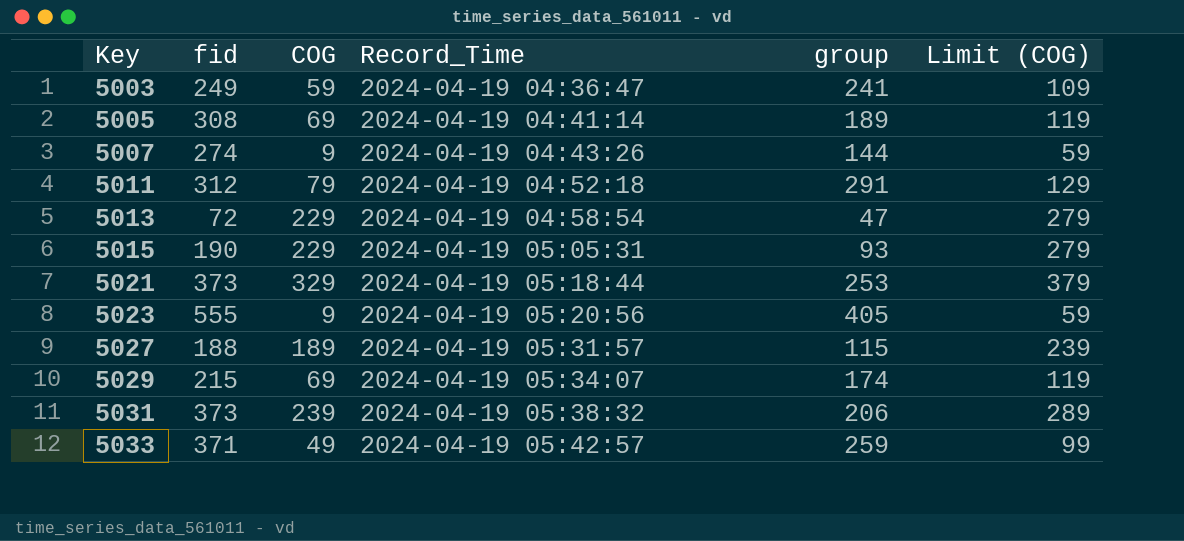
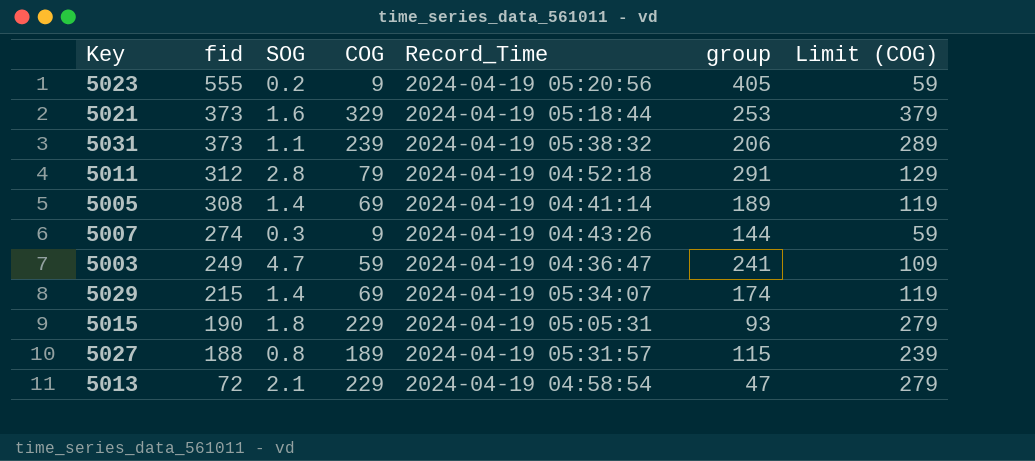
row order: Key ascending -> fid descending
column SOG | position: none -> 3
row 5033: 371 | 49 | 2024-04-19 05:42:57 | 259 | 99 -> none

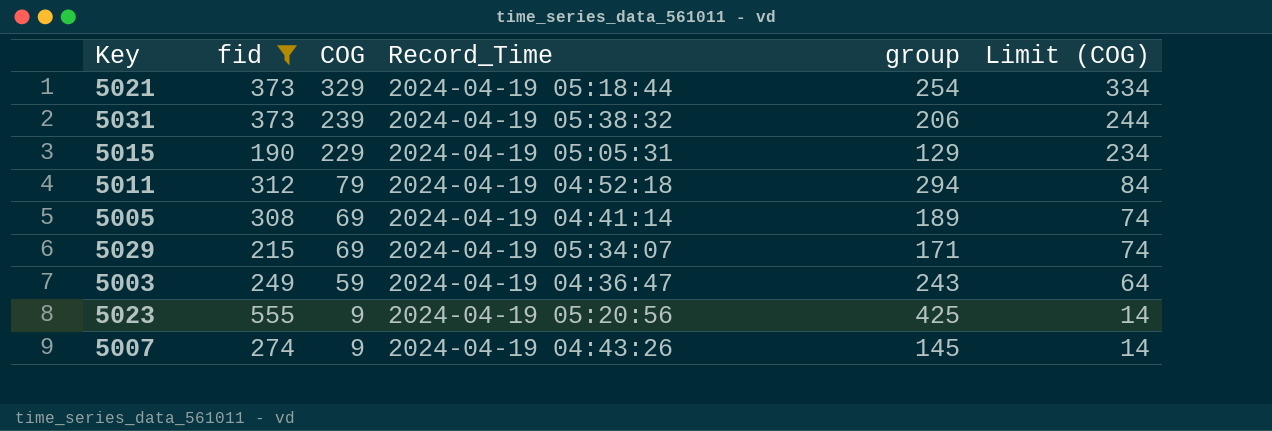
filter: none -> fid >= 190
row order: fid descending -> COG descending
column SOG | position: 3 -> none
column Limit (COG) | formula: [COG] + 50 -> [COG] + 5
5021 | group: 253 -> 254
5015 | group: 93 -> 129
5011 | group: 291 -> 294
5029 | group: 174 -> 171
5003 | group: 241 -> 243
5023 | group: 405 -> 425
5007 | group: 144 -> 145

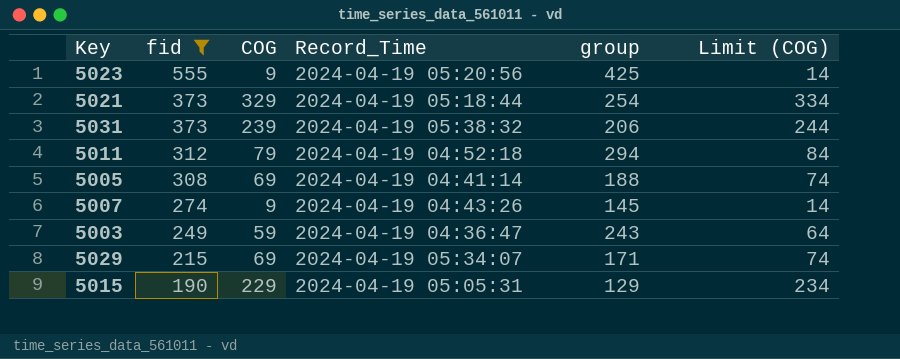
row order: COG descending -> fid descending
5005 | group: 189 -> 188

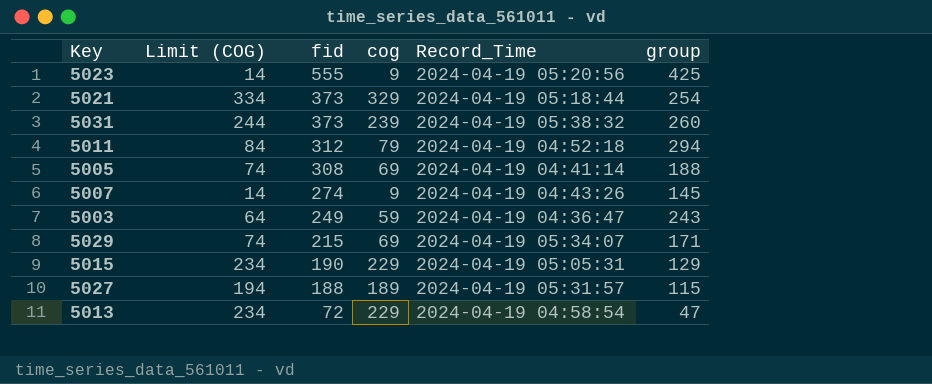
filter: fid >= 190 -> none
column Limit (COG) | position: 6 -> 2
column name: COG -> cog
5031 | group: 206 -> 260

